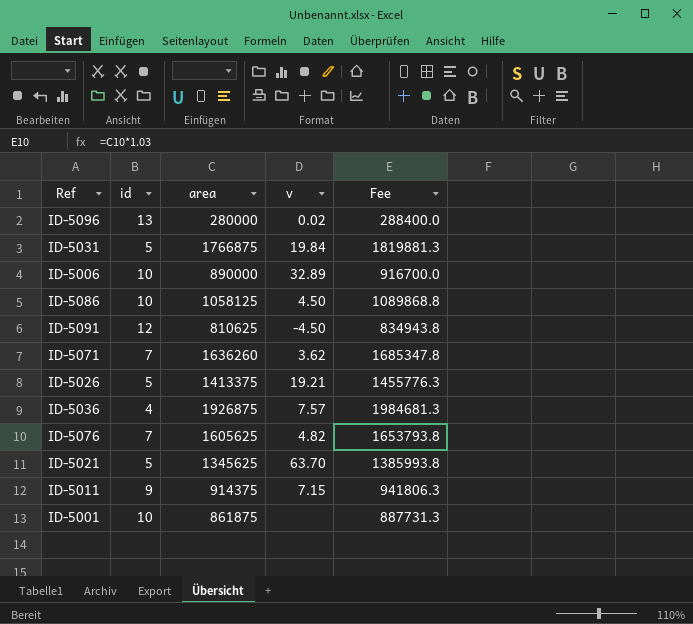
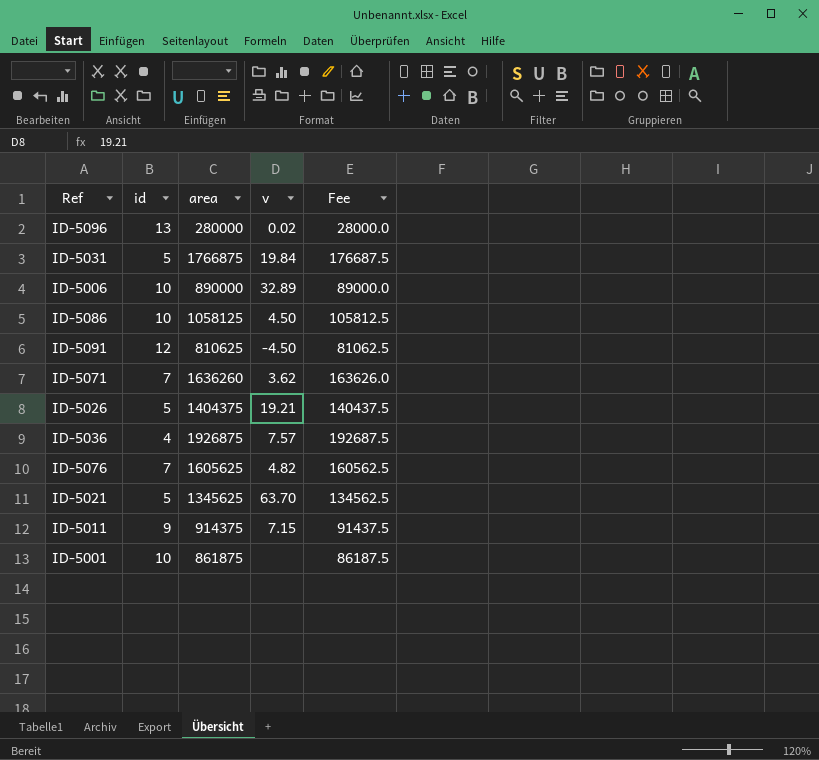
column Fee | formula: [area] * 1.03 -> [area] * 0.1
ID-5026 | area: 1413375 -> 1404375

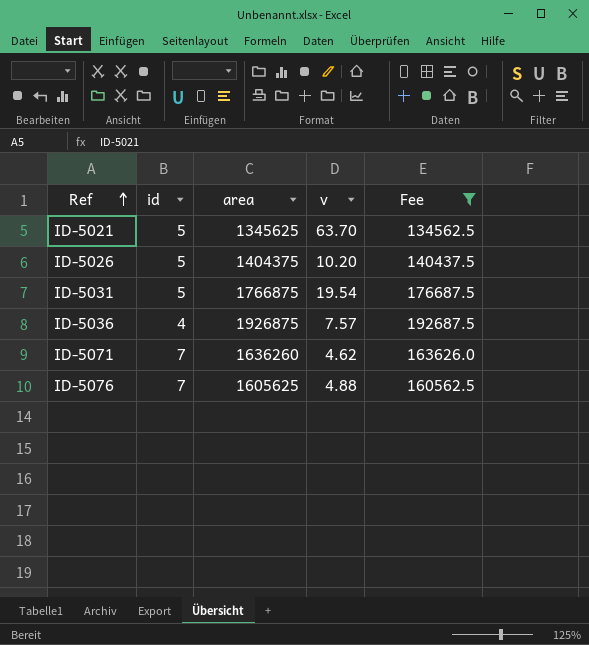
filter: none -> Fee >= 134562.5
row order: none -> Ref ascending
ID-5026 | v: 19.21 -> 10.20
ID-5031 | v: 19.84 -> 19.54
ID-5071 | v: 3.62 -> 4.62
ID-5076 | v: 4.82 -> 4.88

